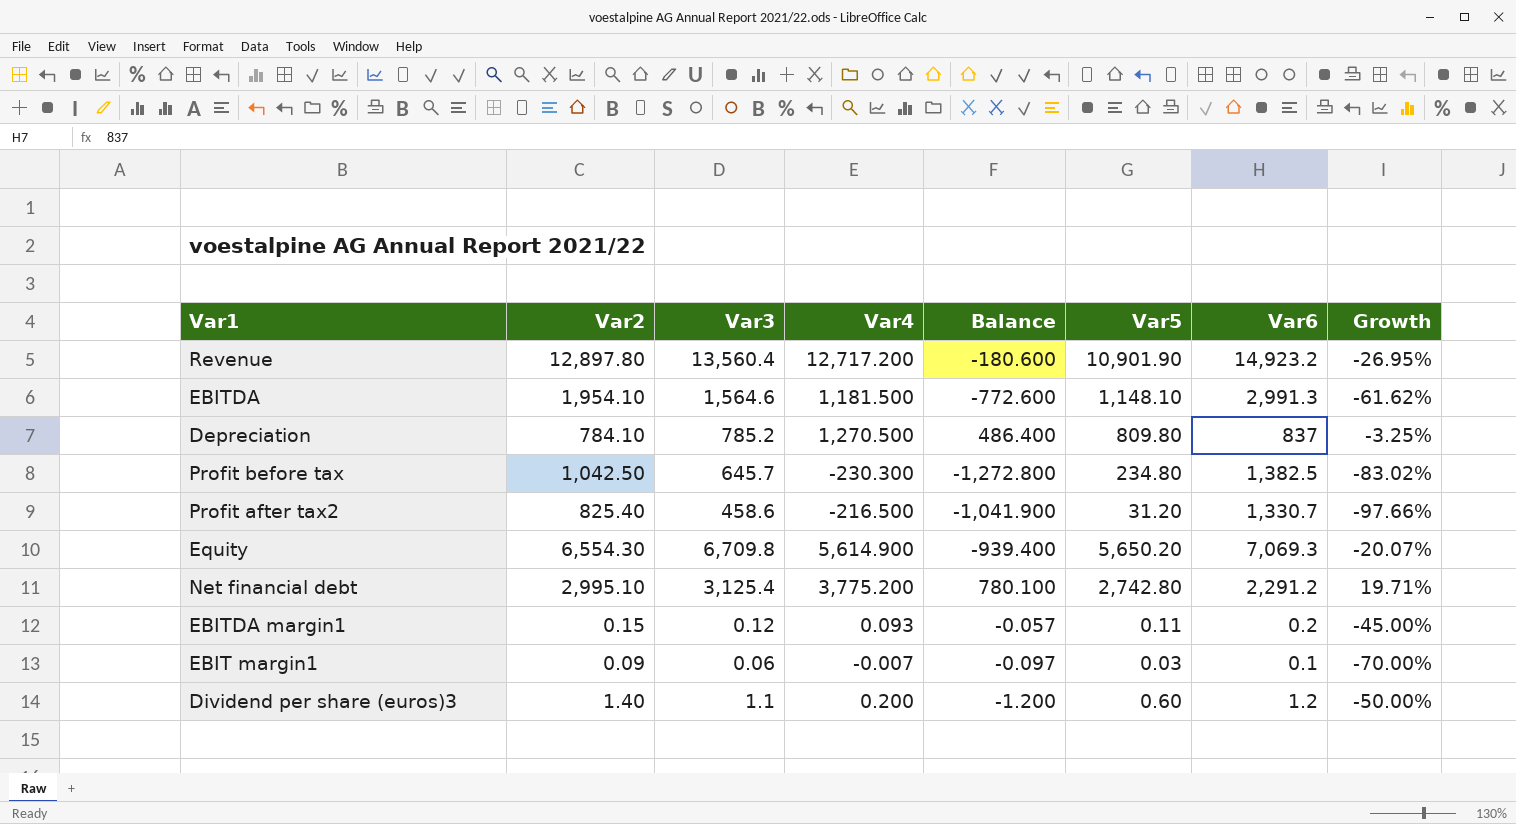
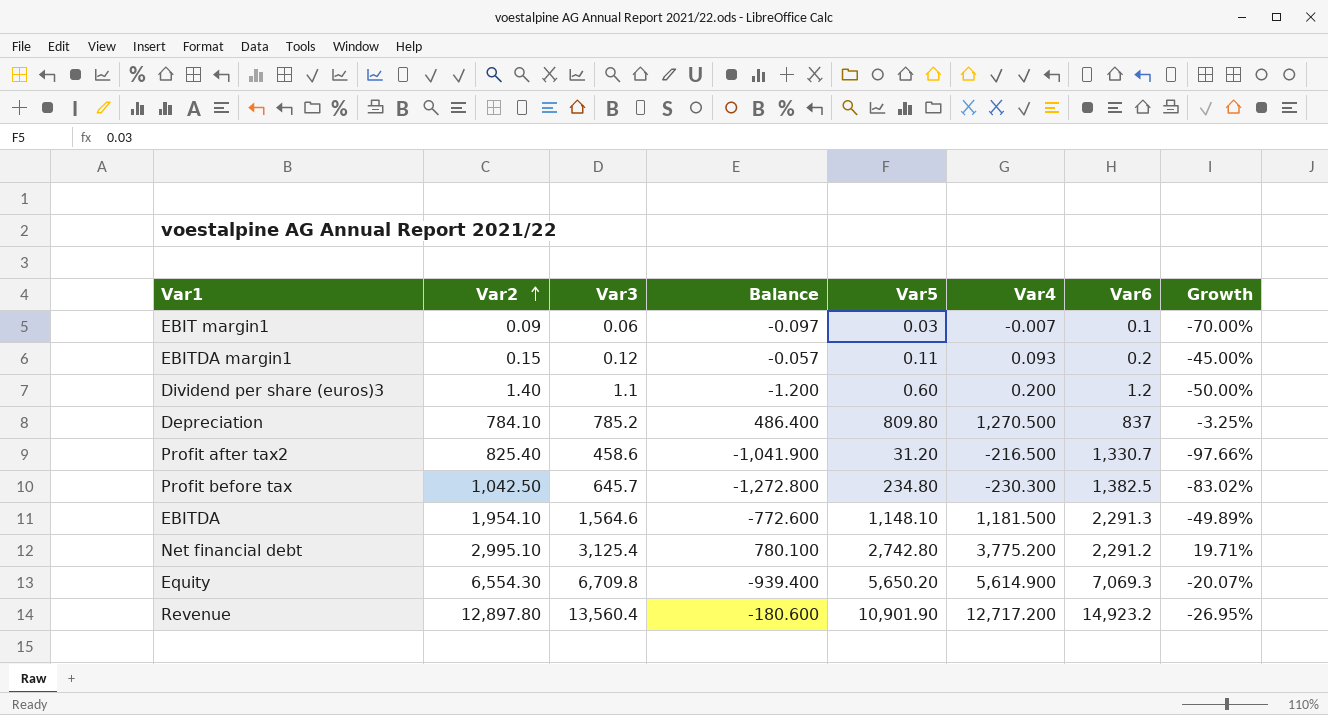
row order: none -> Var2 ascending
column Var4 | position: 4 -> 6
EBITDA | Var6: 2,991.3 -> 2,291.3
EBITDA | Growth: -61.62% -> -49.89%

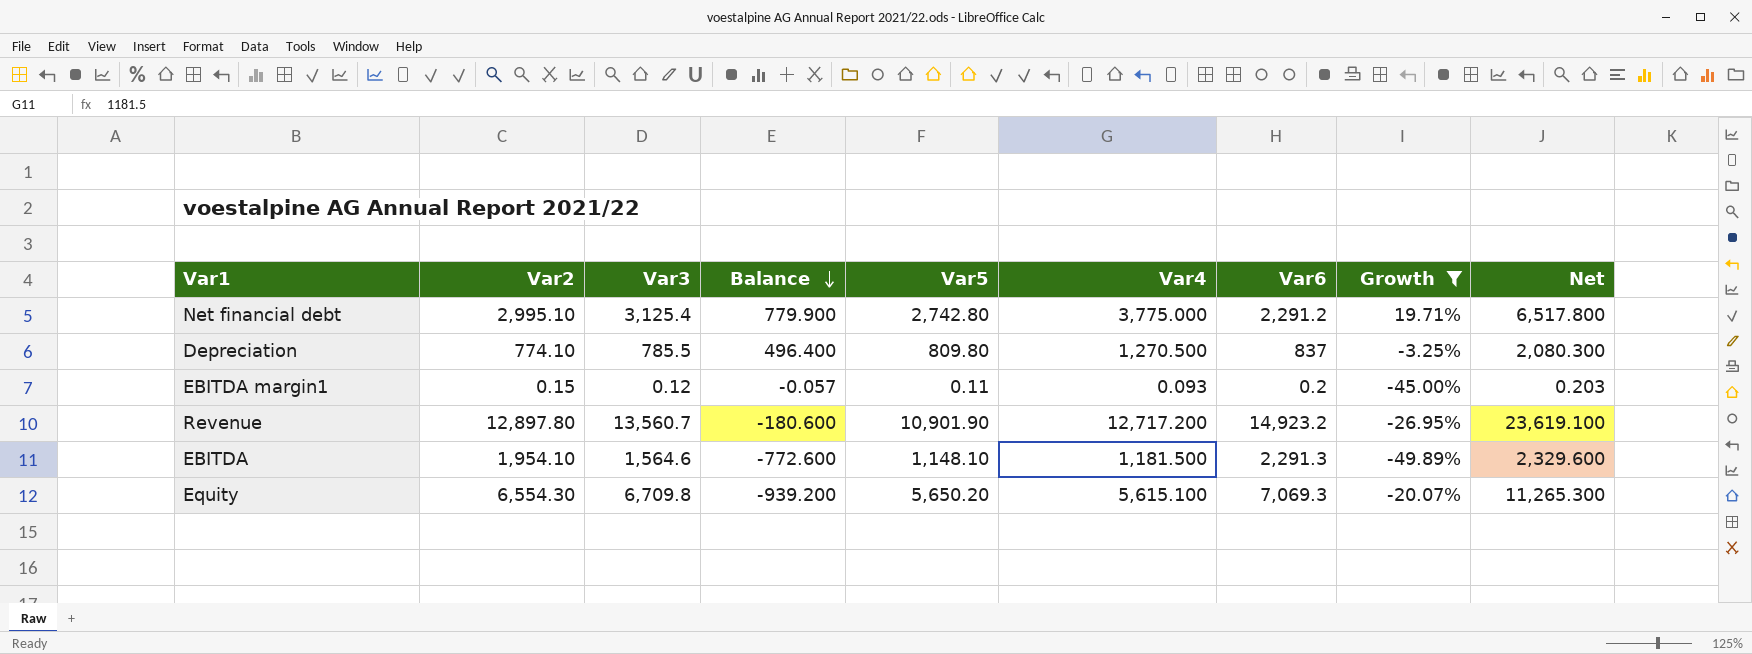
filter: none -> Growth >= -49.89%
row order: Var2 ascending -> Balance descending
column Net | formula: none -> [Var5] + [Var4]
Net financial debt | Balance: 780.100 -> 779.900
Net financial debt | Var4: 3,775.200 -> 3,775.000
Depreciation | Var2: 784.10 -> 774.10
Depreciation | Var3: 785.2 -> 785.5
Depreciation | Balance: 486.400 -> 496.400
Revenue | Var3: 13,560.4 -> 13,560.7
Equity | Balance: -939.400 -> -939.200
Equity | Var4: 5,614.900 -> 5,615.100

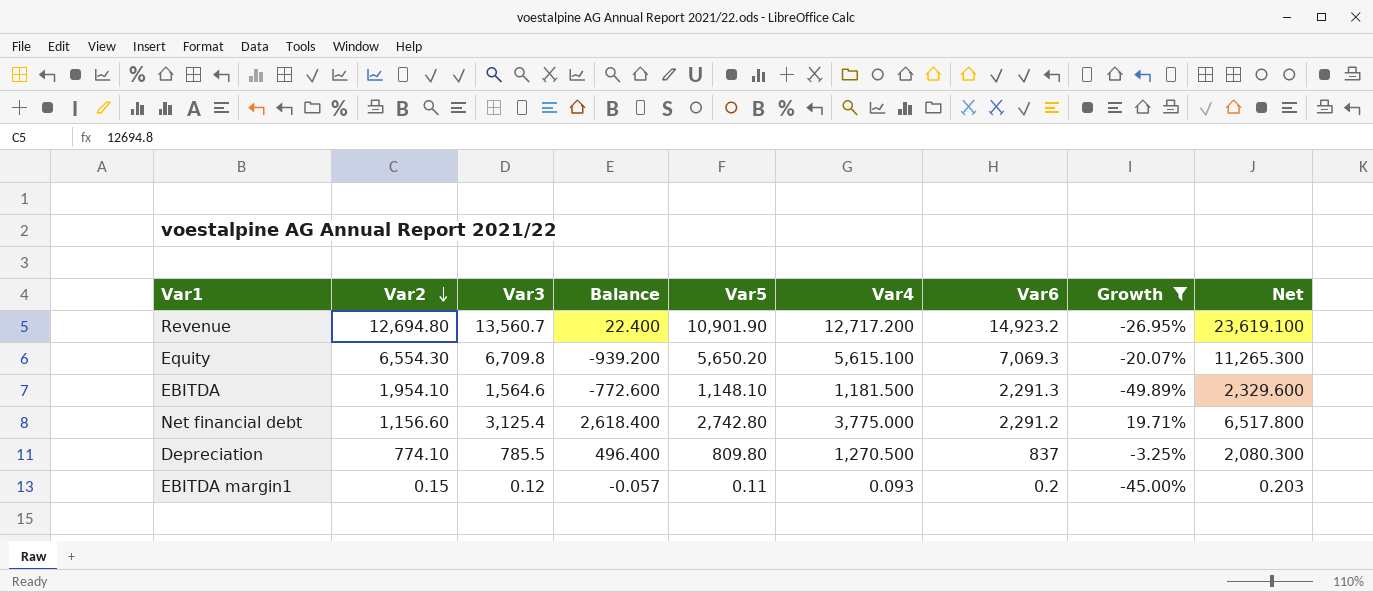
row order: Balance descending -> Var2 descending
Revenue | Var2: 12,897.80 -> 12,694.80
Revenue | Balance: -180.600 -> 22.400
Net financial debt | Var2: 2,995.10 -> 1,156.60
Net financial debt | Balance: 779.900 -> 2,618.400

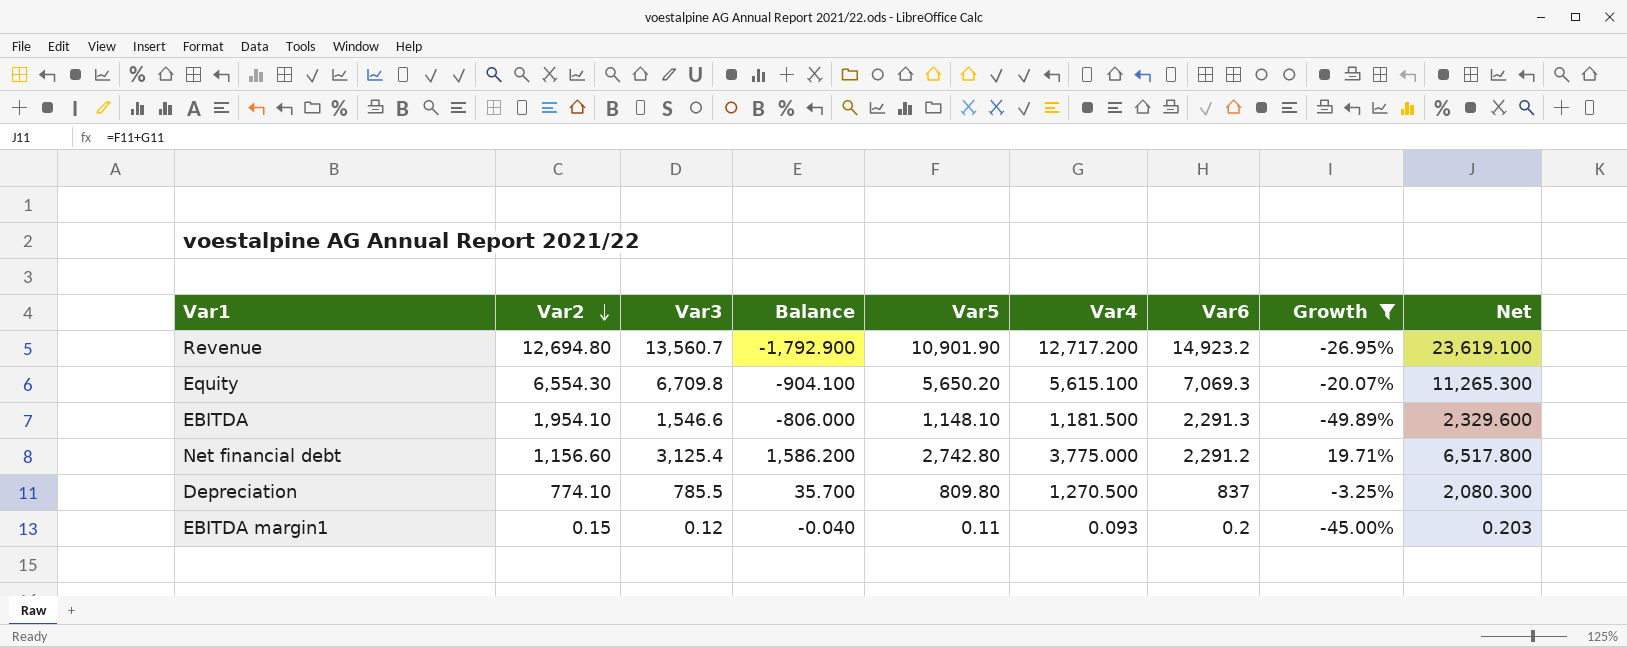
column Balance | formula: [Var4] - [Var2] -> [Var5] - [Var2]
EBITDA | Var3: 1,564.6 -> 1,546.6

